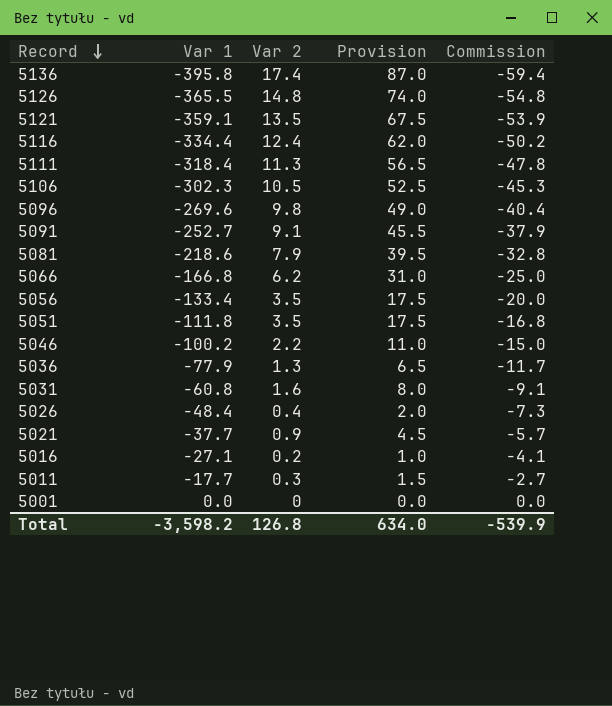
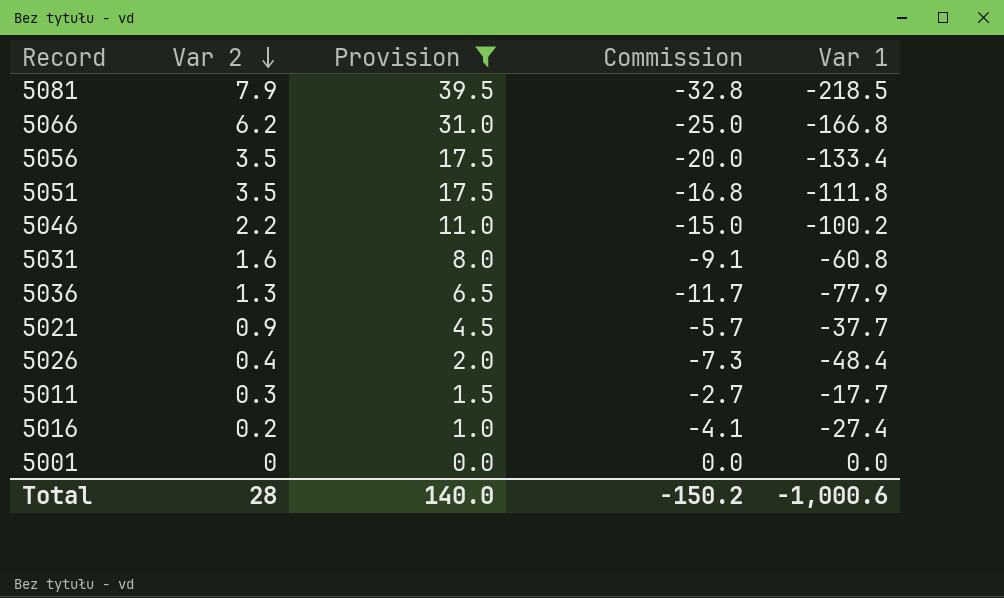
filter: none -> Provision <= 39.5
row order: Record descending -> Var 2 descending
column Var 1 | position: 2 -> 5
5081 | Var 1: -218.6 -> -218.5
5016 | Var 1: -27.1 -> -27.4
Total | Var 2: 126.8 -> 28
Total | Provision: 634.0 -> 140.0
Total | Commission: -539.9 -> -150.2
Total | Var 1: -3,598.2 -> -1,000.6

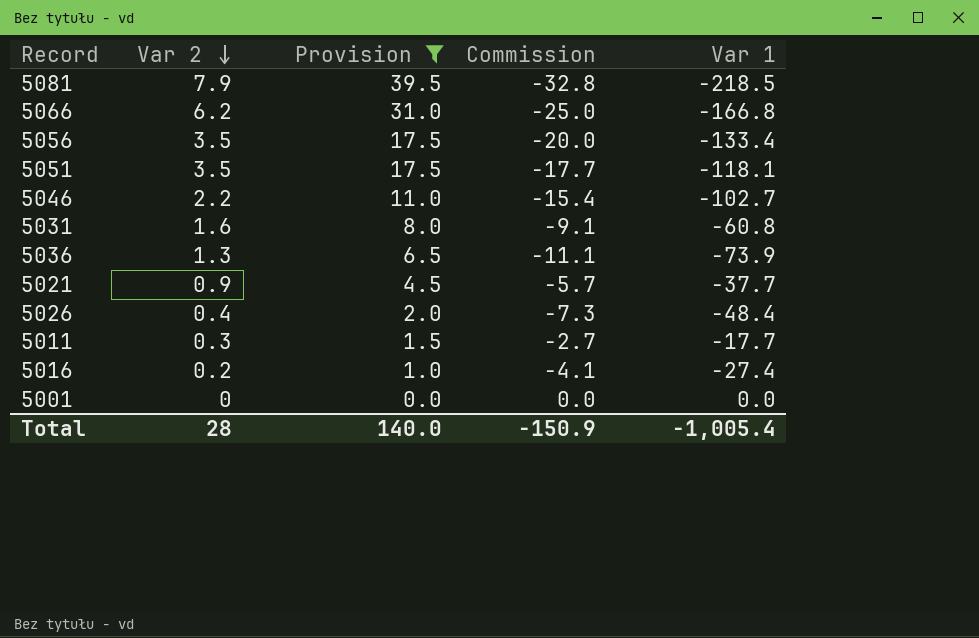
5051 | Commission: -16.8 -> -17.7
5051 | Var 1: -111.8 -> -118.1
5046 | Commission: -15.0 -> -15.4
5046 | Var 1: -100.2 -> -102.7
5036 | Commission: -11.7 -> -11.1
5036 | Var 1: -77.9 -> -73.9
Total | Commission: -150.2 -> -150.9
Total | Var 1: -1,000.6 -> -1,005.4

